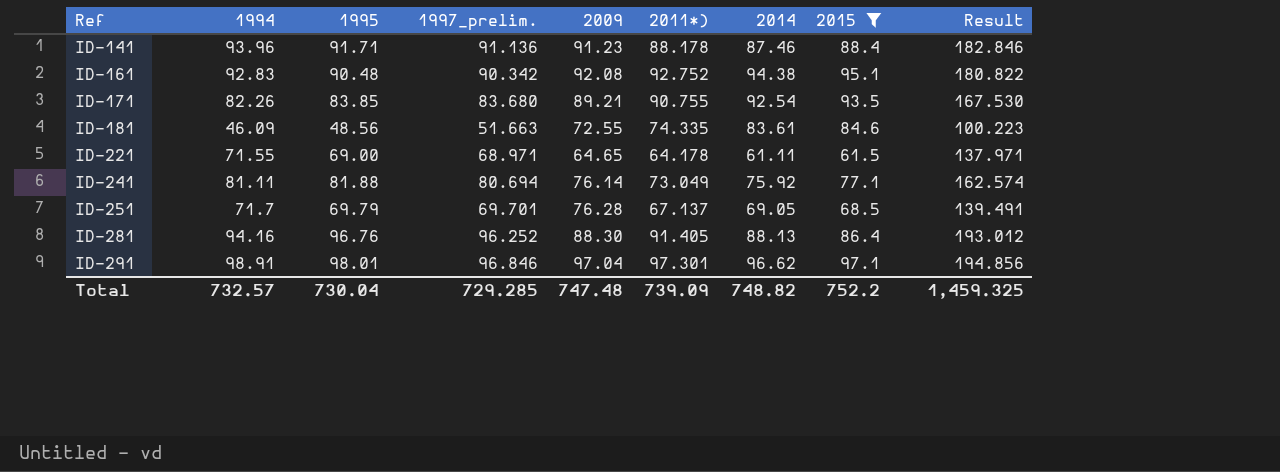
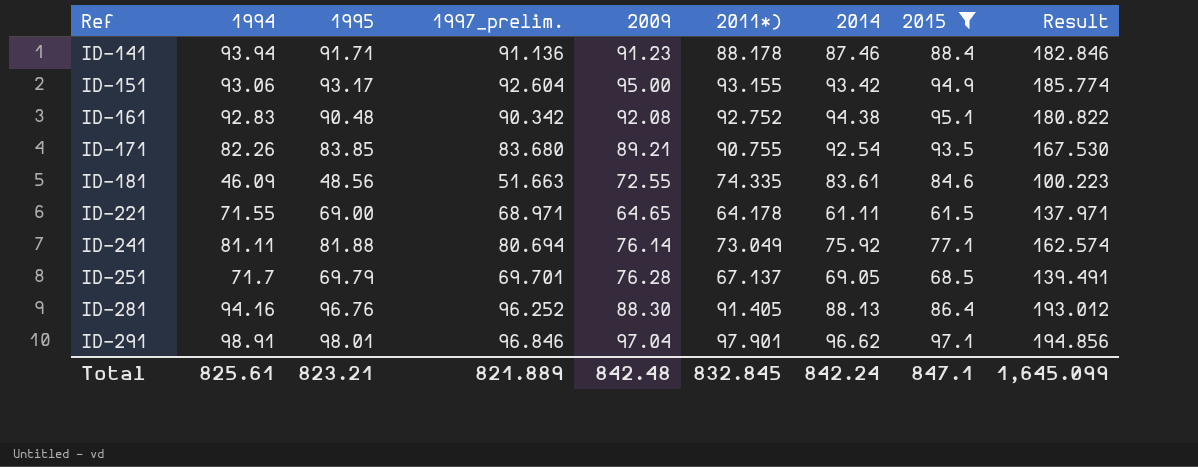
ID-141 | 1994: 93.96 -> 93.94
row ID-151: none -> 93.06 | 93.17 | 92.604 | 95.00 | 93.155 | 93.42 | 94.9 | 185.774
ID-291 | 2011*): 97.301 -> 97.901
Total | 1994: 732.57 -> 825.61
Total | 1995: 730.04 -> 823.21
Total | 1997_prelim.: 729.285 -> 821.889
Total | 2009: 747.48 -> 842.48
Total | 2011*): 739.09 -> 832.845
Total | 2014: 748.82 -> 842.24
Total | 2015: 752.2 -> 847.1
Total | Result: 1,459.325 -> 1,645.099

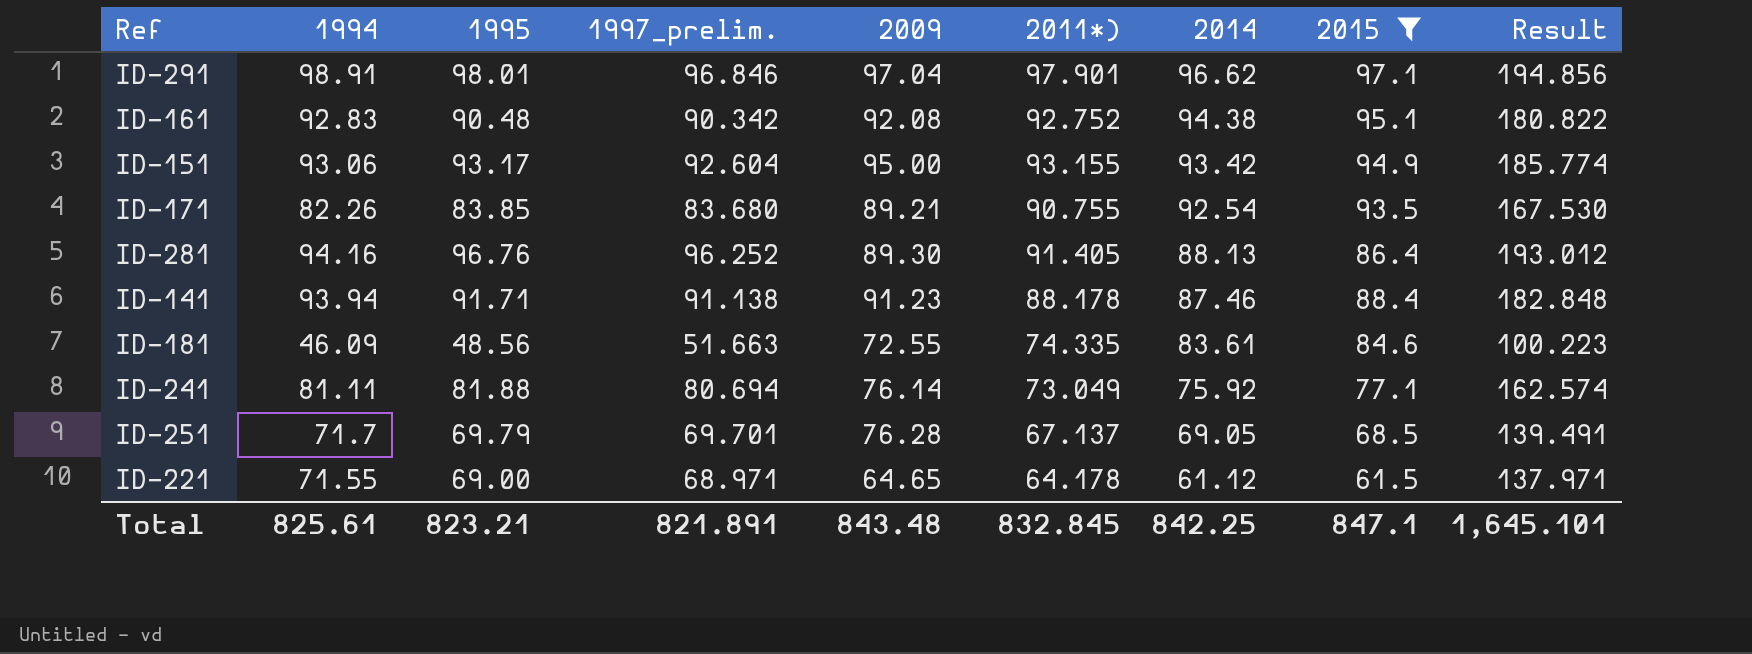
row order: Ref ascending -> 2014 descending
ID-281 | 2009: 88.30 -> 89.30
ID-141 | 1997_prelim.: 91.136 -> 91.138
ID-141 | Result: 182.846 -> 182.848
ID-221 | 2014: 61.11 -> 61.12
Total | 1997_prelim.: 821.889 -> 821.891
Total | 2009: 842.48 -> 843.48
Total | 2014: 842.24 -> 842.25
Total | Result: 1,645.099 -> 1,645.101

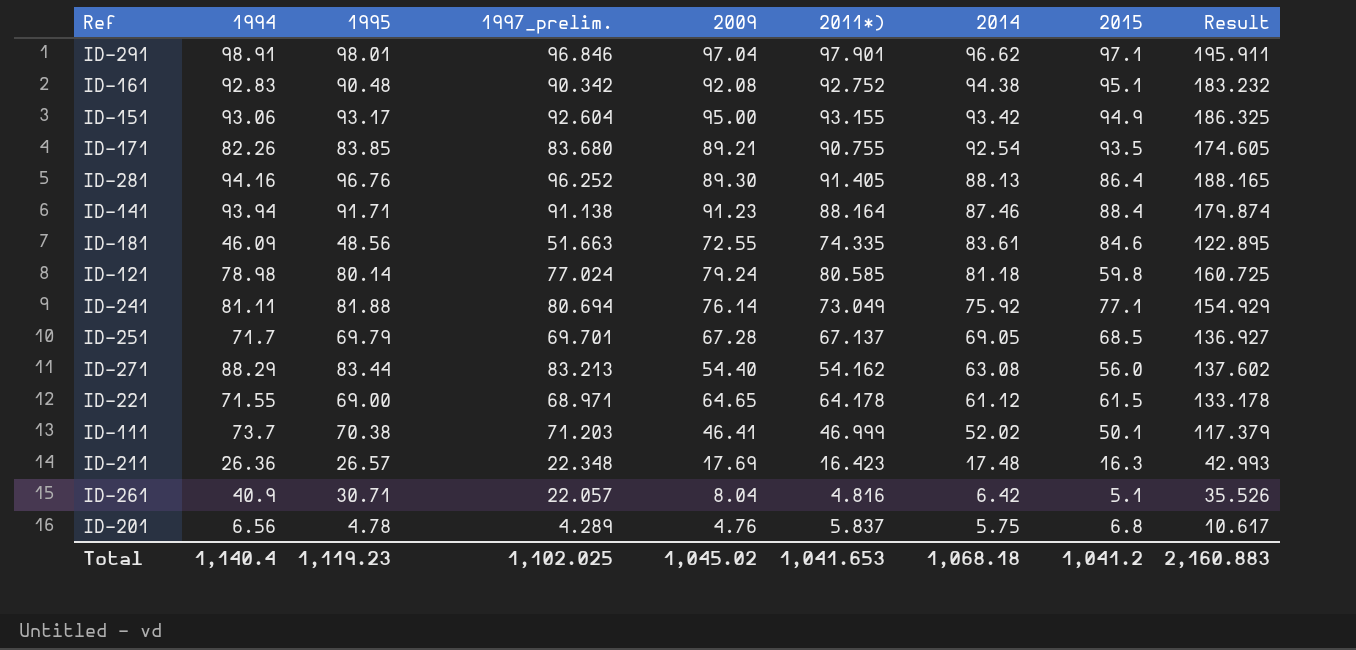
filter: 2015 >= 61.5 -> none
column Result | formula: [1995] + [1997_prelim.] -> [1995] + [2011*)]
ID-141 | 2011*): 88.178 -> 88.164
ID-251 | 2009: 76.28 -> 67.28
Total | 1994: 825.61 -> 1,140.4
Total | 1995: 823.21 -> 1,119.23
Total | 1997_prelim.: 821.891 -> 1,102.025
Total | 2009: 843.48 -> 1,045.02
Total | 2011*): 832.845 -> 1,041.653
Total | 2014: 842.25 -> 1,068.18
Total | 2015: 847.1 -> 1,041.2
Total | Result: 1,645.101 -> 2,160.883

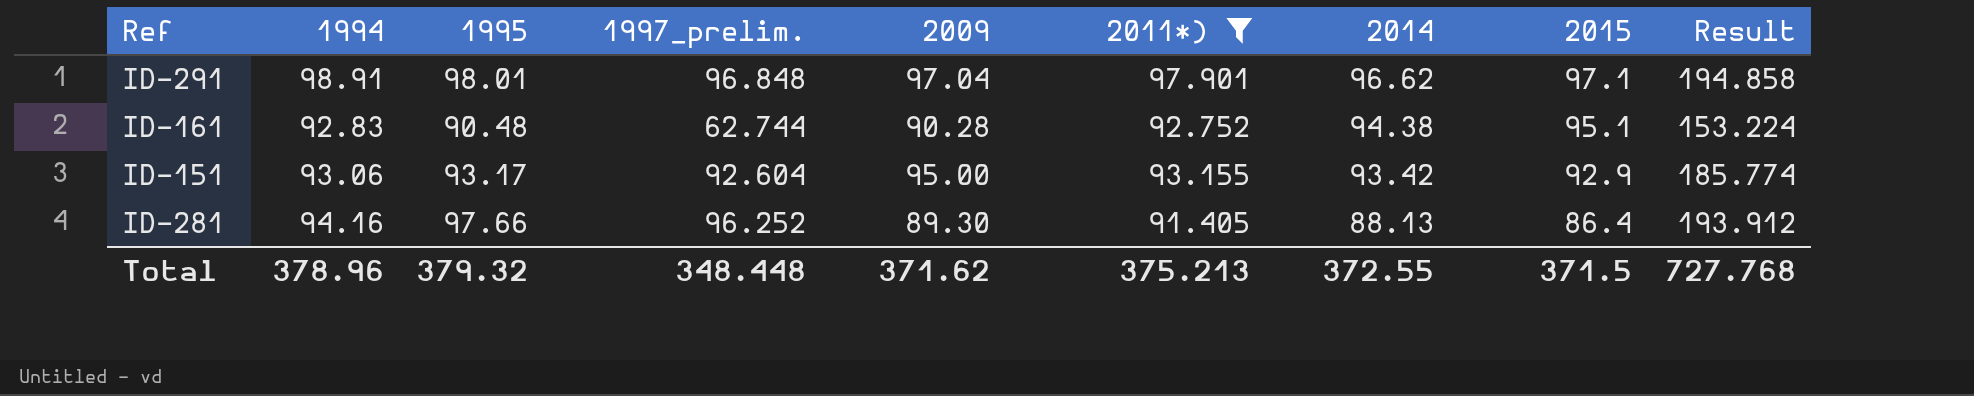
filter: none -> 2011*) >= 91.405
column Result | formula: [1995] + [2011*)] -> [1995] + [1997_prelim.]
ID-291 | 1997_prelim.: 96.846 -> 96.848
ID-161 | 1997_prelim.: 90.342 -> 62.744
ID-161 | 2009: 92.08 -> 90.28
ID-151 | 2015: 94.9 -> 92.9
ID-281 | 1995: 96.76 -> 97.66
Total | 1994: 1,140.4 -> 378.96
Total | 1995: 1,119.23 -> 379.32
Total | 1997_prelim.: 1,102.025 -> 348.448
Total | 2009: 1,045.02 -> 371.62
Total | 2011*): 1,041.653 -> 375.213
Total | 2014: 1,068.18 -> 372.55
Total | 2015: 1,041.2 -> 371.5
Total | Result: 2,160.883 -> 727.768

